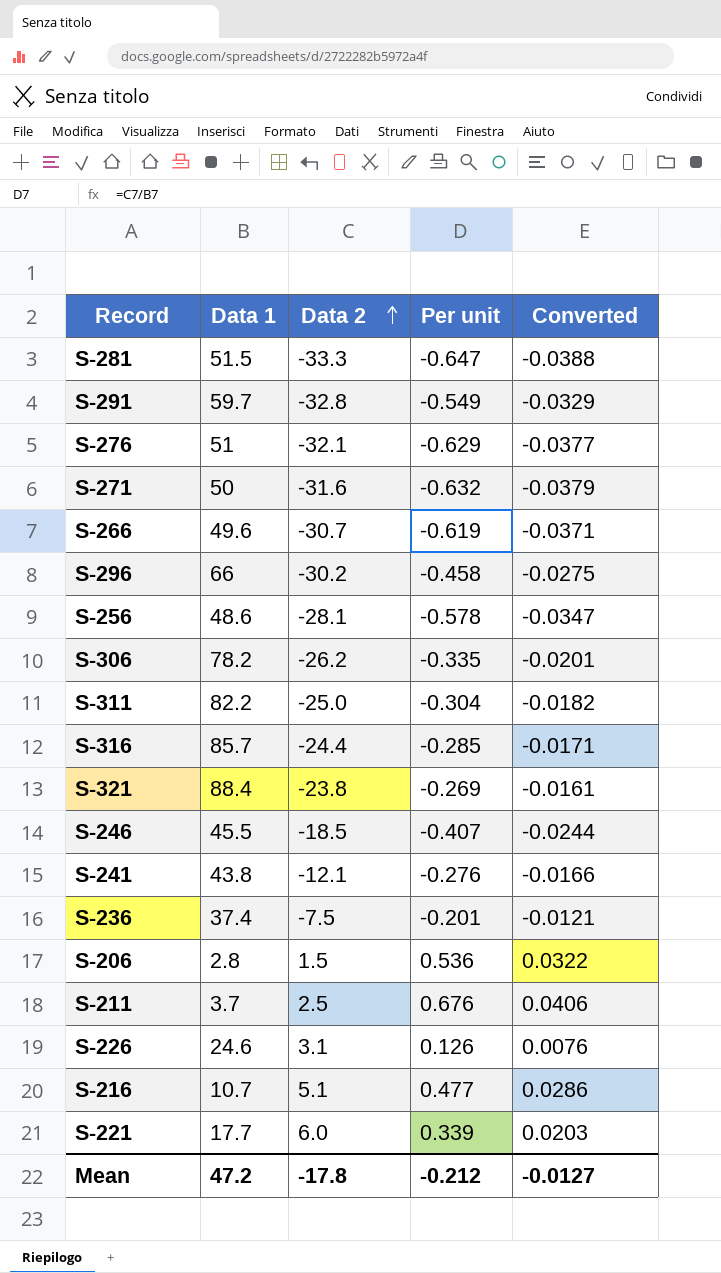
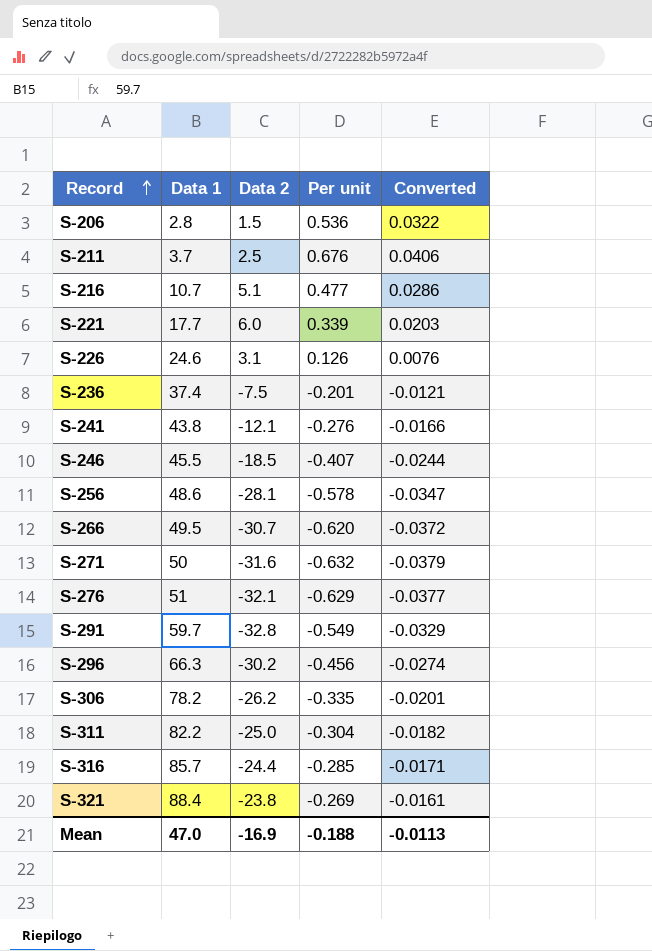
row order: Data 2 ascending -> Record ascending
row S-281: 51.5 | -33.3 | -0.647 | -0.0388 -> none
S-266 | Data 1: 49.6 -> 49.5
S-266 | Per unit: -0.619 -> -0.620
S-266 | Converted: -0.0371 -> -0.0372
S-296 | Data 1: 66 -> 66.3
S-296 | Per unit: -0.458 -> -0.456
S-296 | Converted: -0.0275 -> -0.0274
Mean | Data 1: 47.2 -> 47.0
Mean | Data 2: -17.8 -> -16.9
Mean | Per unit: -0.212 -> -0.188
Mean | Converted: -0.0127 -> -0.0113

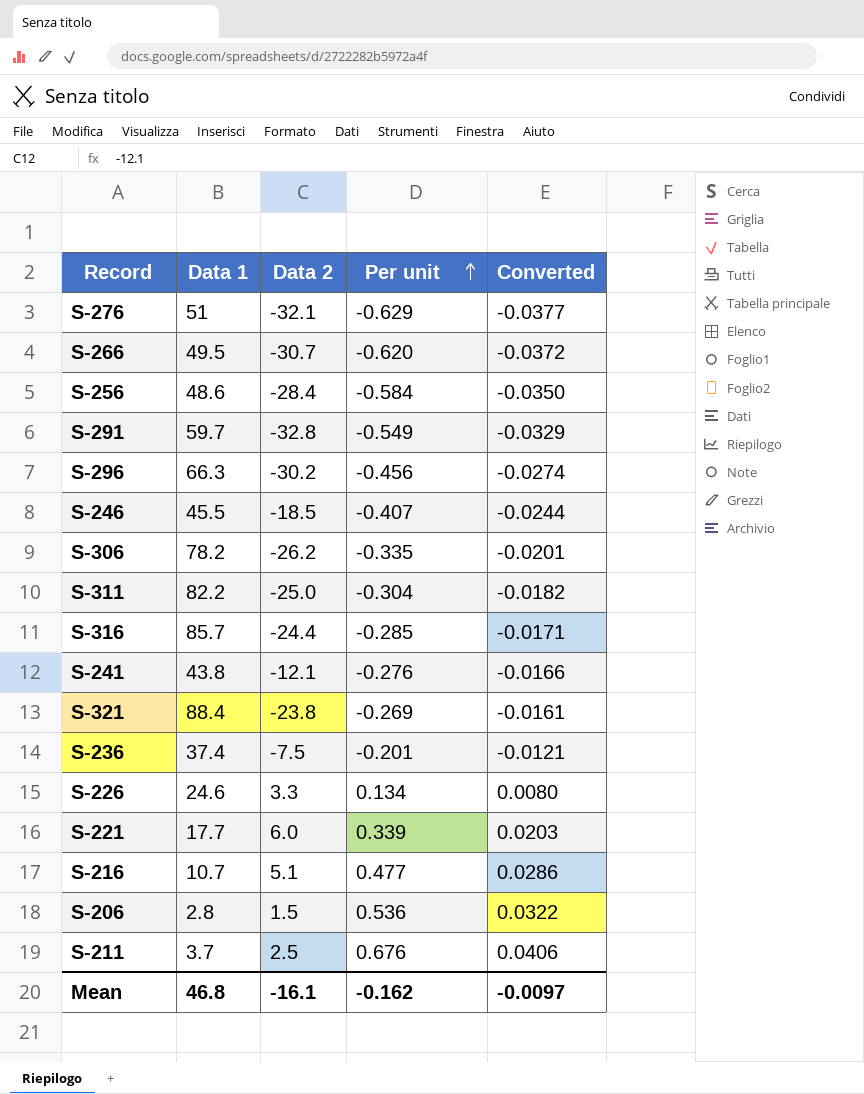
row order: Record ascending -> Per unit ascending
row S-271: 50 | -31.6 | -0.632 | -0.0379 -> none
S-256 | Data 2: -28.1 -> -28.4
S-256 | Per unit: -0.578 -> -0.584
S-256 | Converted: -0.0347 -> -0.0350
S-226 | Data 2: 3.1 -> 3.3
S-226 | Per unit: 0.126 -> 0.134
S-226 | Converted: 0.0076 -> 0.0080
Mean | Data 1: 47.0 -> 46.8
Mean | Data 2: -16.9 -> -16.1
Mean | Per unit: -0.188 -> -0.162
Mean | Converted: -0.0113 -> -0.0097

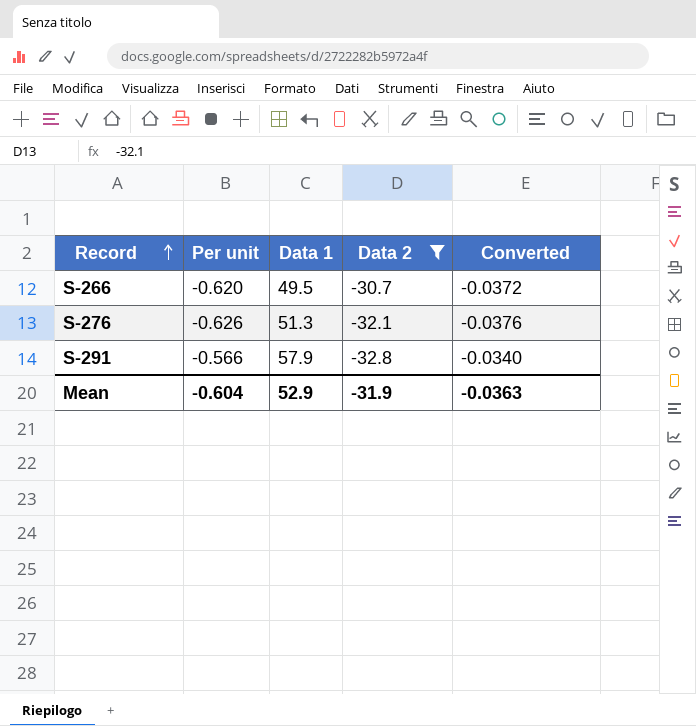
filter: none -> Data 2 <= -30.7
row order: Per unit ascending -> Record ascending
column Per unit | position: 4 -> 2
S-276 | Per unit: -0.629 -> -0.626
S-276 | Data 1: 51 -> 51.3
S-276 | Converted: -0.0377 -> -0.0376
S-291 | Per unit: -0.549 -> -0.566
S-291 | Data 1: 59.7 -> 57.9
S-291 | Converted: -0.0329 -> -0.0340
Mean | Per unit: -0.162 -> -0.604
Mean | Data 1: 46.8 -> 52.9
Mean | Data 2: -16.1 -> -31.9
Mean | Converted: -0.0097 -> -0.0363

